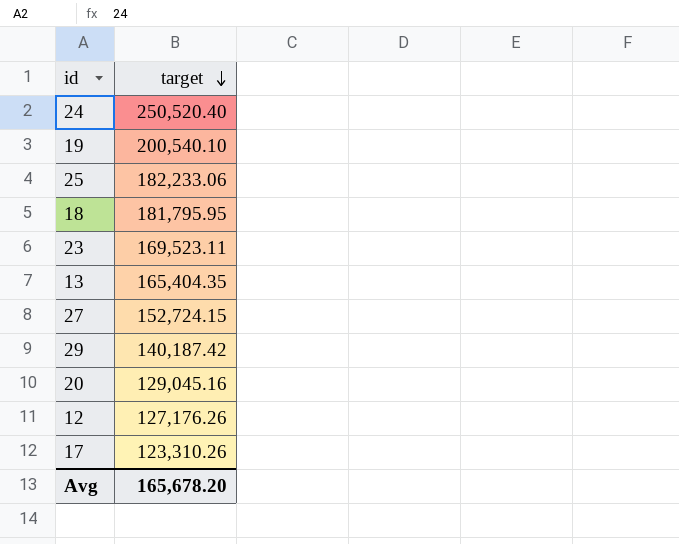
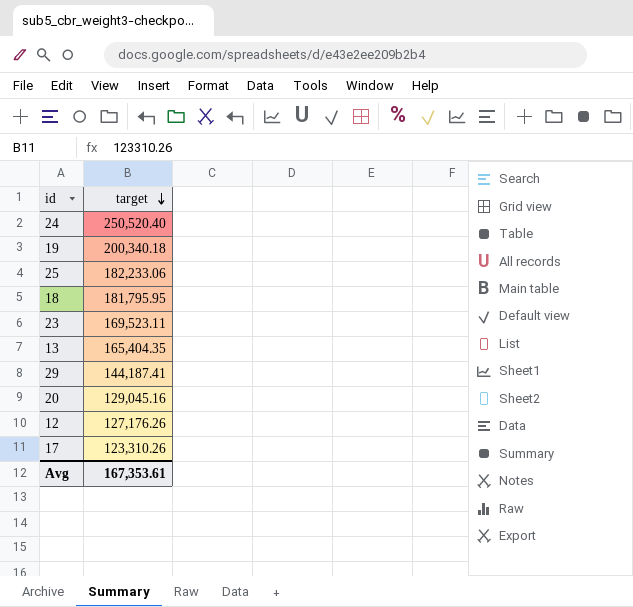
row 27: 152,724.15 -> none
19 | target: 200,540.10 -> 200,340.18
29 | target: 140,187.42 -> 144,187.41
Avg | target: 165,678.20 -> 167,353.61

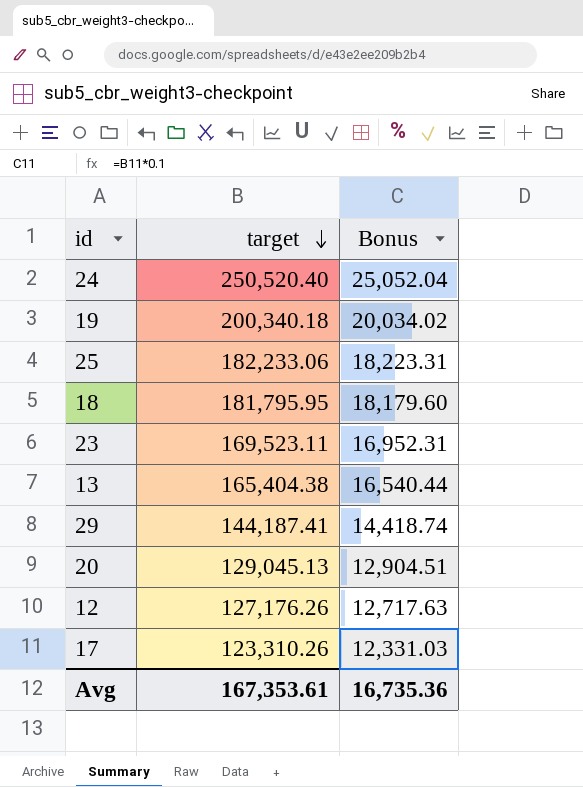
column Bonus | formula: none -> [target] * 0.1
13 | target: 165,404.35 -> 165,404.38
20 | target: 129,045.16 -> 129,045.13

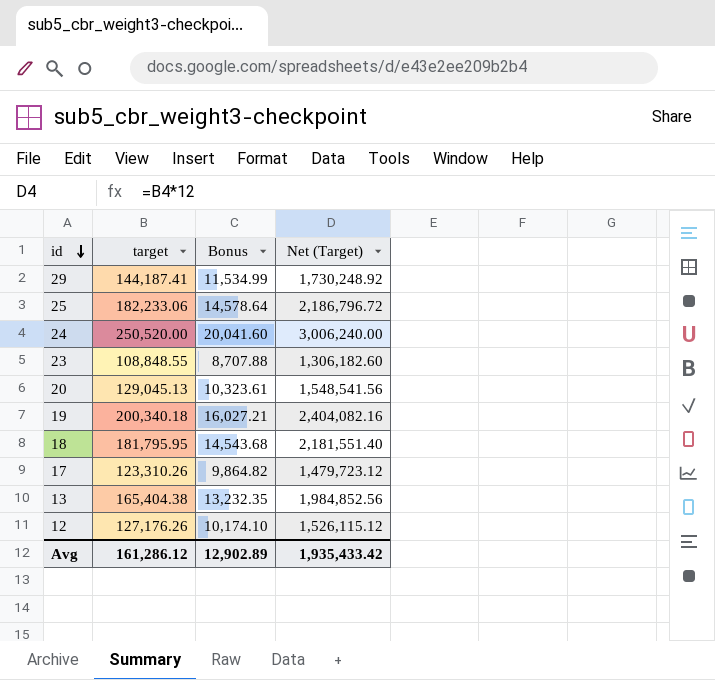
row order: target descending -> id descending
column Bonus | formula: [target] * 0.1 -> [target] * 0.08
column Net (Target) | formula: none -> [target] * 12
24 | target: 250,520.40 -> 250,520.00
23 | target: 169,523.11 -> 108,848.55
Avg | target: 167,353.61 -> 161,286.12
Avg | Bonus: 16,735.36 -> 12,902.89

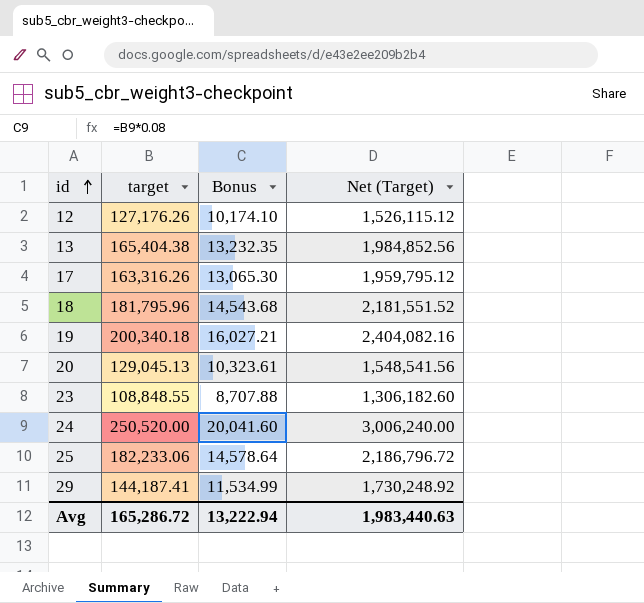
row order: id descending -> id ascending
17 | target: 123,310.26 -> 163,316.26
17 | Bonus: 9,864.82 -> 13,065.30
17 | Net (Target): 1,479,723.12 -> 1,959,795.12
18 | target: 181,795.95 -> 181,795.96
18 | Net (Target): 2,181,551.40 -> 2,181,551.52
Avg | target: 161,286.12 -> 165,286.72
Avg | Bonus: 12,902.89 -> 13,222.94
Avg | Net (Target): 1,935,433.42 -> 1,983,440.63

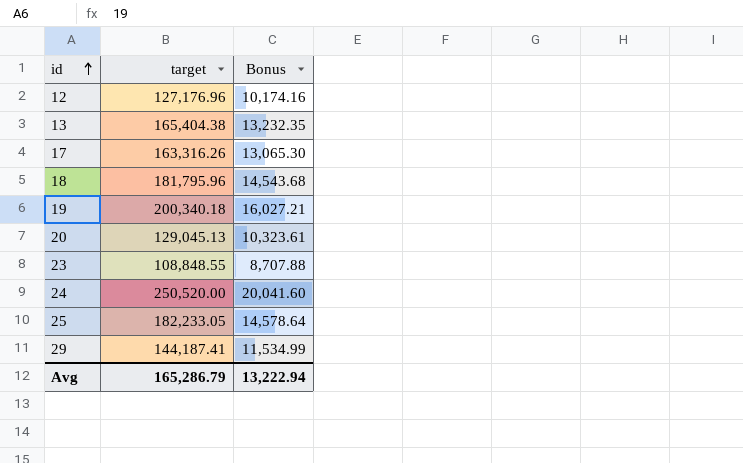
column Net (Target) | formula: [target] * 12 -> none
12 | target: 127,176.26 -> 127,176.96
12 | Bonus: 10,174.10 -> 10,174.16
25 | target: 182,233.06 -> 182,233.05
Avg | target: 165,286.72 -> 165,286.79

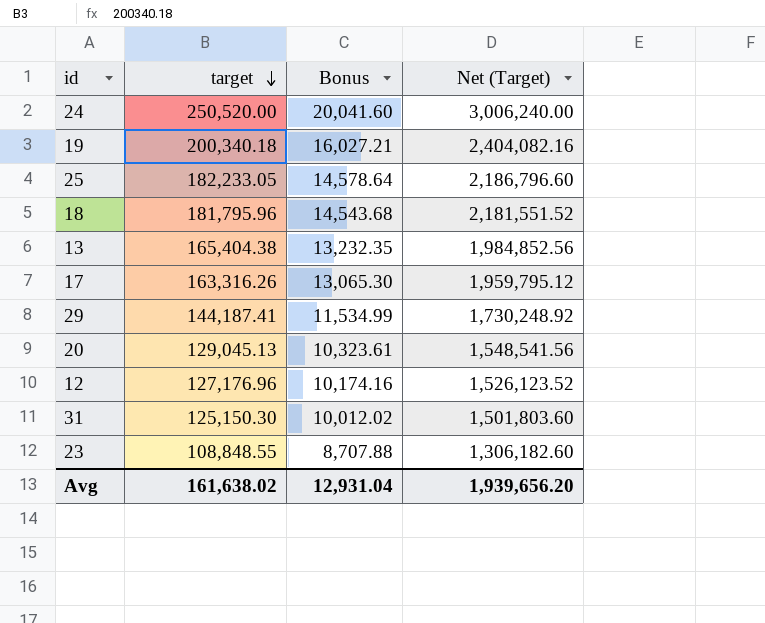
row order: id ascending -> target descending
column Net (Target) | formula: none -> [target] * 12
row 31: none -> 125,150.30 | 10,012.02 | 1,501,803.60
Avg | target: 165,286.79 -> 161,638.02
Avg | Bonus: 13,222.94 -> 12,931.04

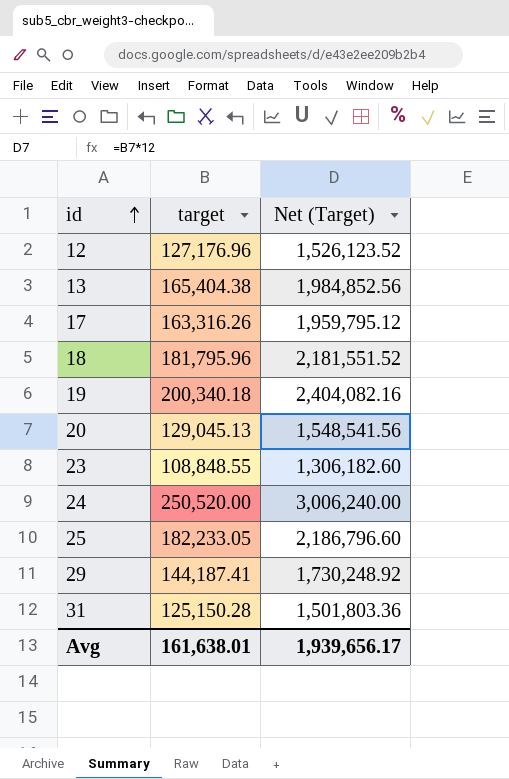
row order: target descending -> id ascending
column Bonus | formula: [target] * 0.08 -> none
31 | target: 125,150.30 -> 125,150.28
31 | Net (Target): 1,501,803.60 -> 1,501,803.36
Avg | target: 161,638.02 -> 161,638.01
Avg | Net (Target): 1,939,656.20 -> 1,939,656.17

